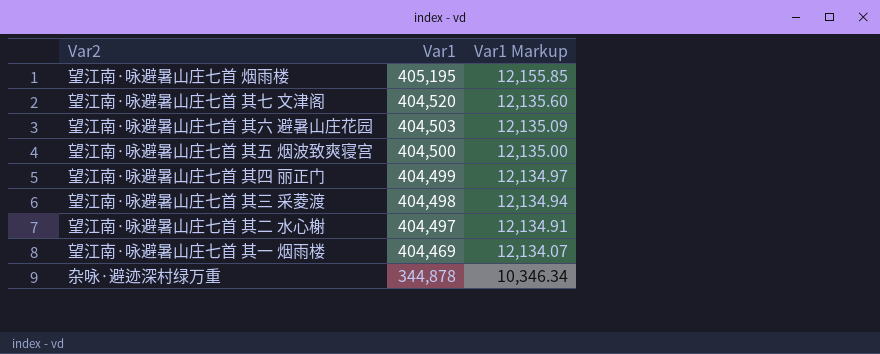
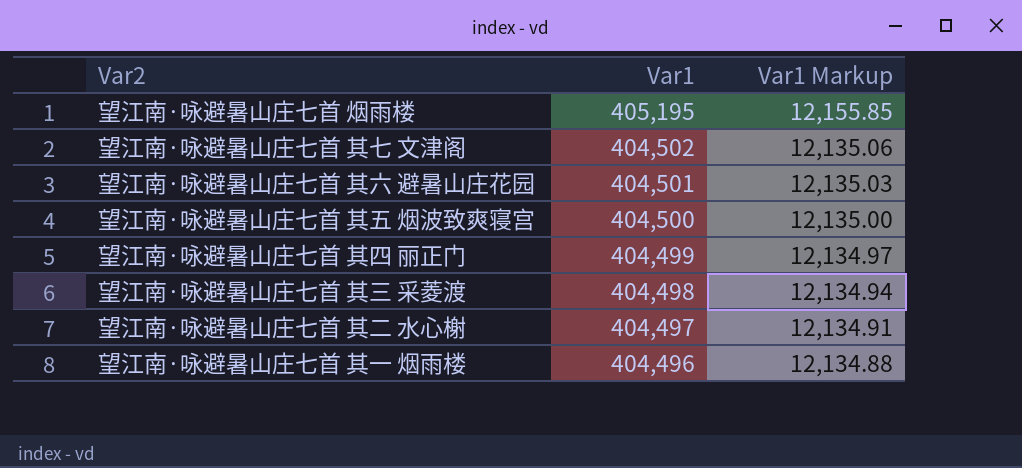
row 杂咏·避迹深村绿万重: 344,878 | 10,346.34 -> none
望江南·咏避暑山庄七首 其七 文津阁 | Var1: 404,520 -> 404,502
望江南·咏避暑山庄七首 其七 文津阁 | Var1 Markup: 12,135.60 -> 12,135.06
望江南·咏避暑山庄七首 其六 避暑山庄花园 | Var1: 404,503 -> 404,501
望江南·咏避暑山庄七首 其六 避暑山庄花园 | Var1 Markup: 12,135.09 -> 12,135.03
望江南·咏避暑山庄七首 其一 烟雨楼 | Var1: 404,469 -> 404,496
望江南·咏避暑山庄七首 其一 烟雨楼 | Var1 Markup: 12,134.07 -> 12,134.88

